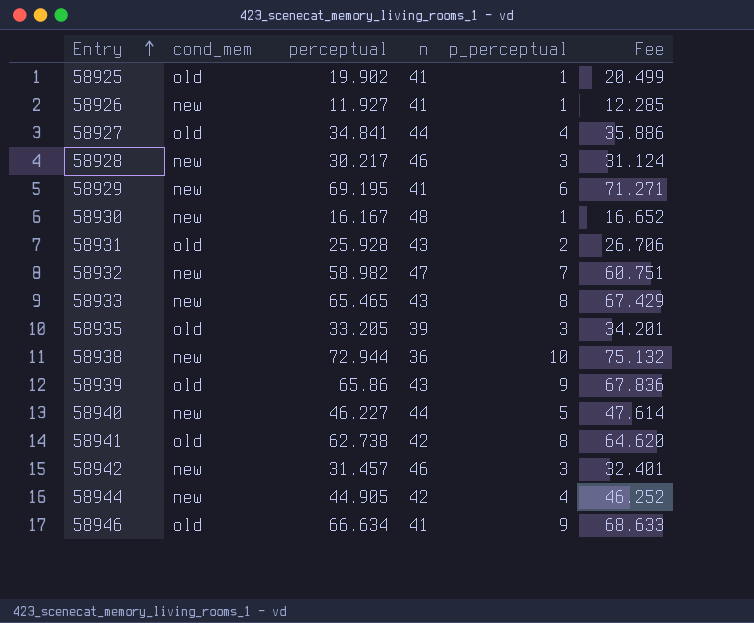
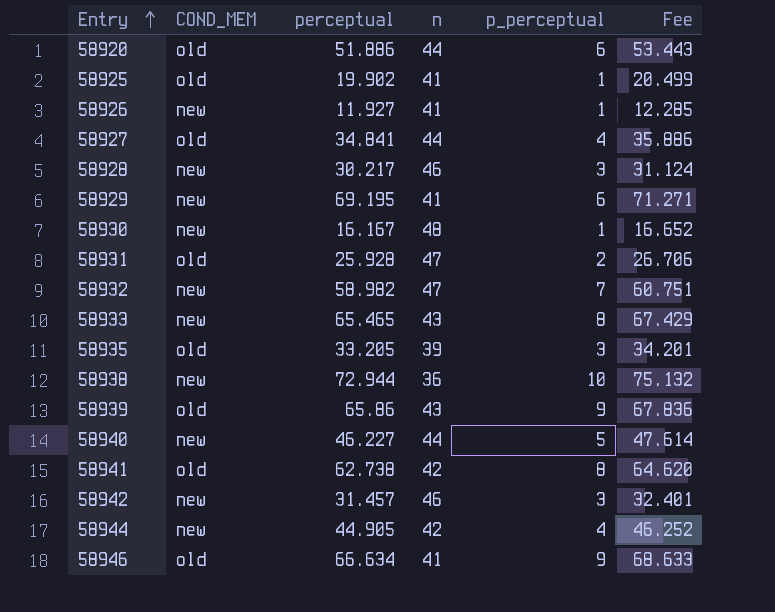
column name: cond_mem -> COND_MEM
row 58920: none -> old | 51.886 | 44 | 6 | 53.443
58931 | n: 43 -> 47

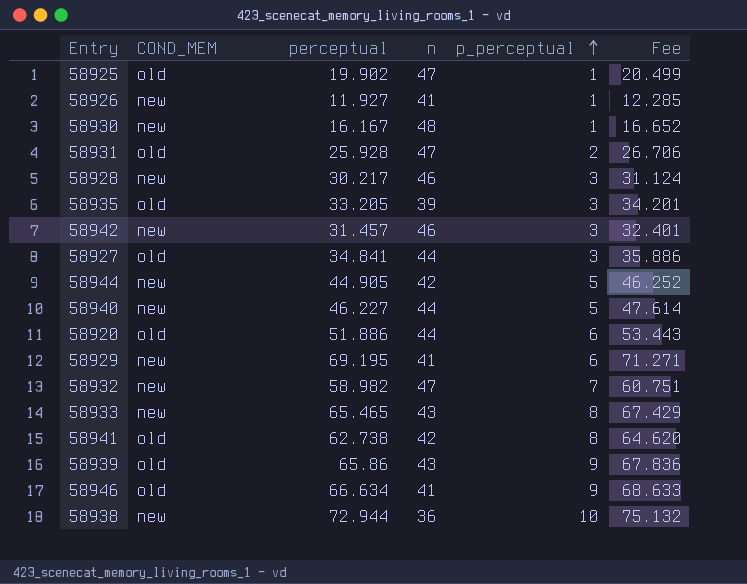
row order: Entry ascending -> p_perceptual ascending
58925 | n: 41 -> 47
58927 | p_perceptual: 4 -> 3
58944 | p_perceptual: 4 -> 5

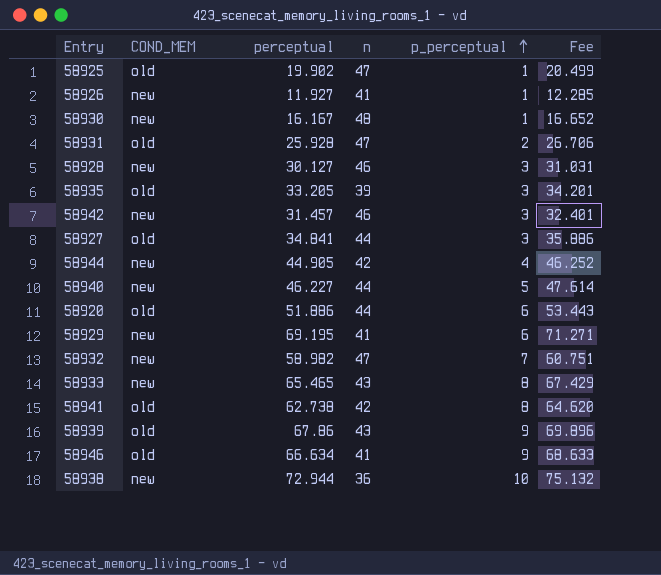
58928 | perceptual: 30.217 -> 30.127
58928 | Fee: 31.124 -> 31.031
58944 | p_perceptual: 5 -> 4
58939 | perceptual: 65.86 -> 67.86
58939 | Fee: 67.836 -> 69.896

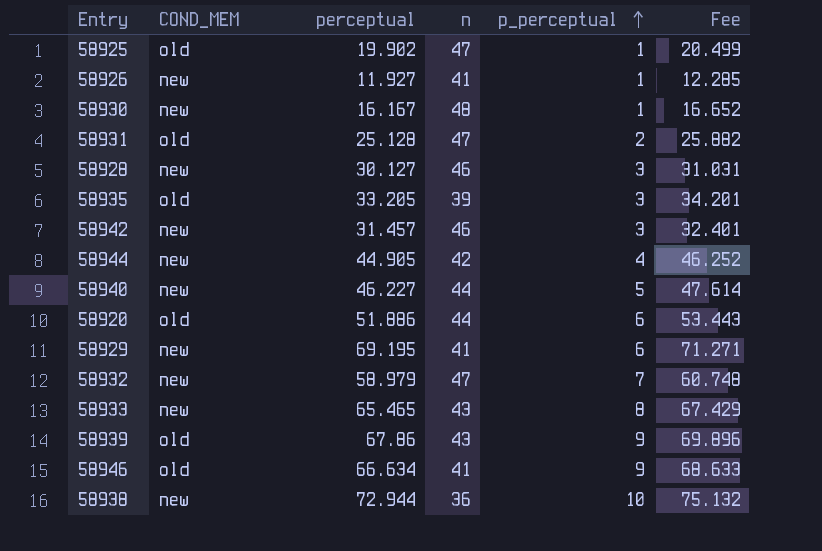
row 58927: old | 34.841 | 44 | 3 | 35.886 -> none
row 58941: old | 62.738 | 42 | 8 | 64.620 -> none
58931 | perceptual: 25.928 -> 25.128
58931 | Fee: 26.706 -> 25.882
58932 | perceptual: 58.982 -> 58.979
58932 | Fee: 60.751 -> 60.748

